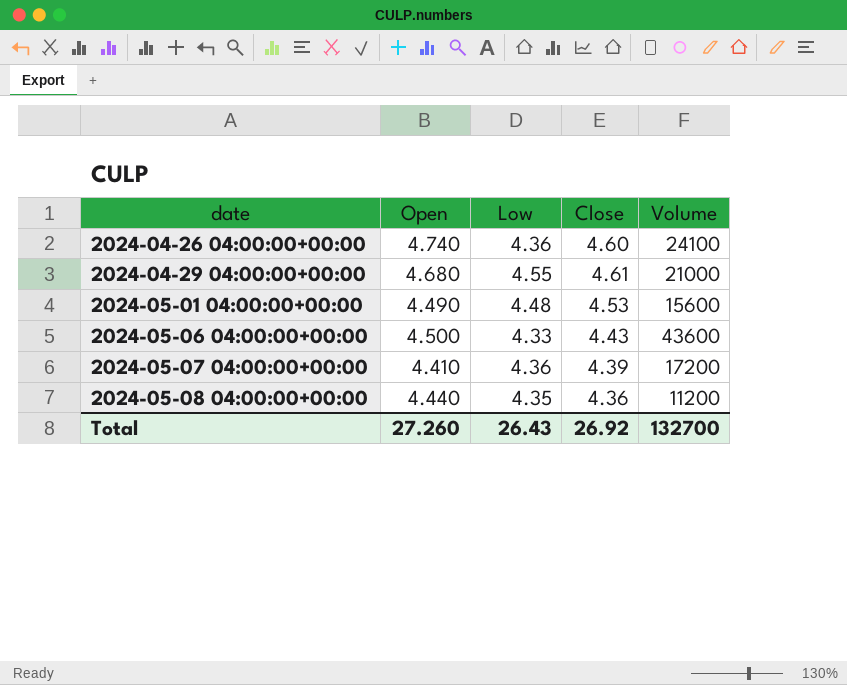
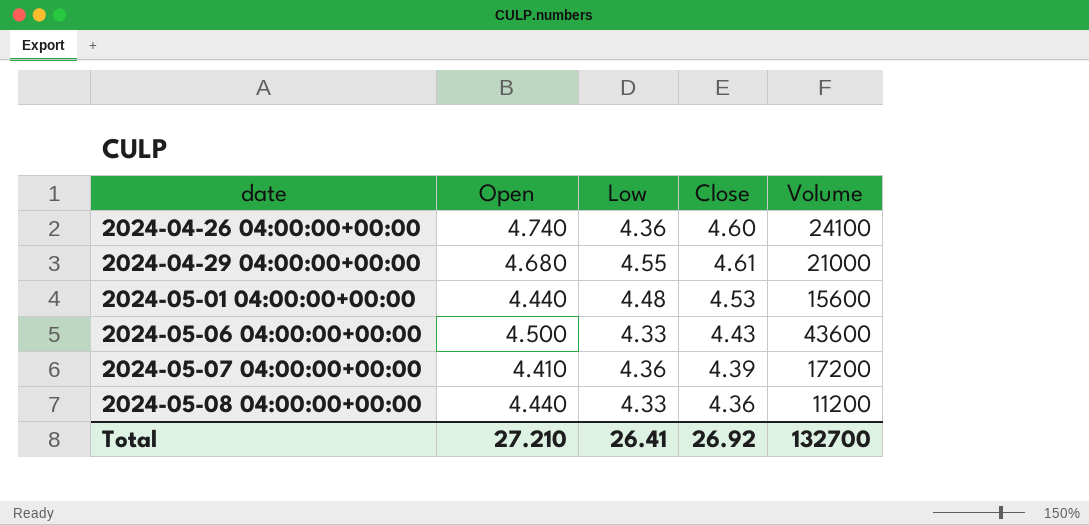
2024-05-01 04:00:00+00:00 | Open: 4.490 -> 4.440
2024-05-08 04:00:00+00:00 | Low: 4.35 -> 4.33
Total | Open: 27.260 -> 27.210
Total | Low: 26.43 -> 26.41

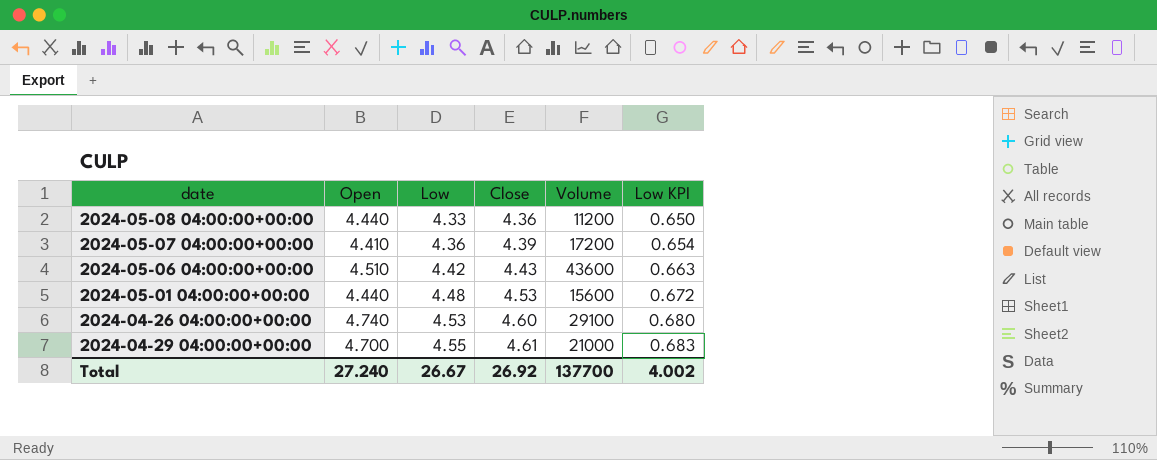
row order: date ascending -> Low ascending
column Low KPI | formula: none -> [Low] * 0.15
2024-05-06 04:00:00+00:00 | Open: 4.500 -> 4.510
2024-05-06 04:00:00+00:00 | Low: 4.33 -> 4.42
2024-04-26 04:00:00+00:00 | Low: 4.36 -> 4.53
2024-04-26 04:00:00+00:00 | Volume: 24100 -> 29100
2024-04-29 04:00:00+00:00 | Open: 4.680 -> 4.700
Total | Open: 27.210 -> 27.240
Total | Low: 26.41 -> 26.67
Total | Volume: 132700 -> 137700

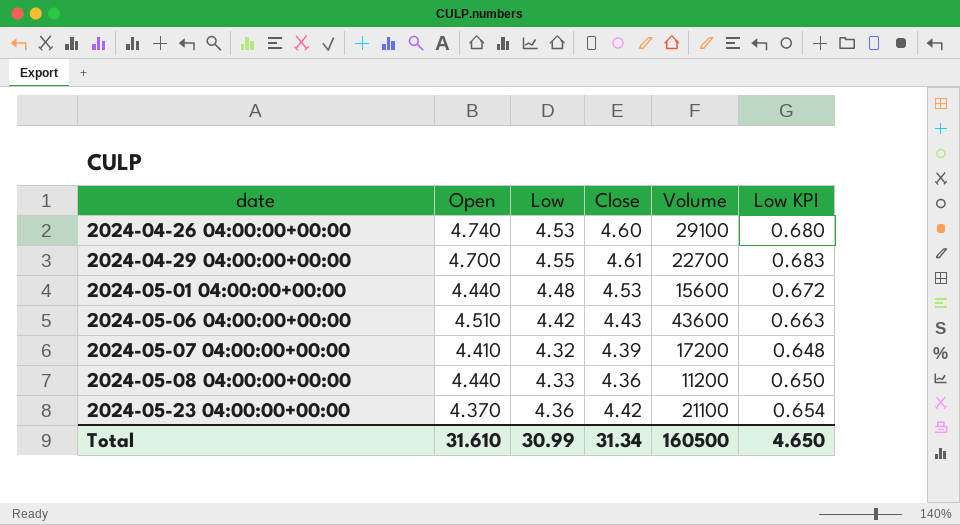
row order: Low ascending -> date ascending
2024-04-29 04:00:00+00:00 | Volume: 21000 -> 22700
2024-05-07 04:00:00+00:00 | Low: 4.36 -> 4.32
2024-05-07 04:00:00+00:00 | Low KPI: 0.654 -> 0.648
row 2024-05-23 04:00:00+00:00: none -> 4.370 | 4.36 | 4.42 | 21100 | 0.654
Total | Open: 27.240 -> 31.610
Total | Low: 26.67 -> 30.99
Total | Close: 26.92 -> 31.34
Total | Volume: 137700 -> 160500
Total | Low KPI: 4.002 -> 4.650

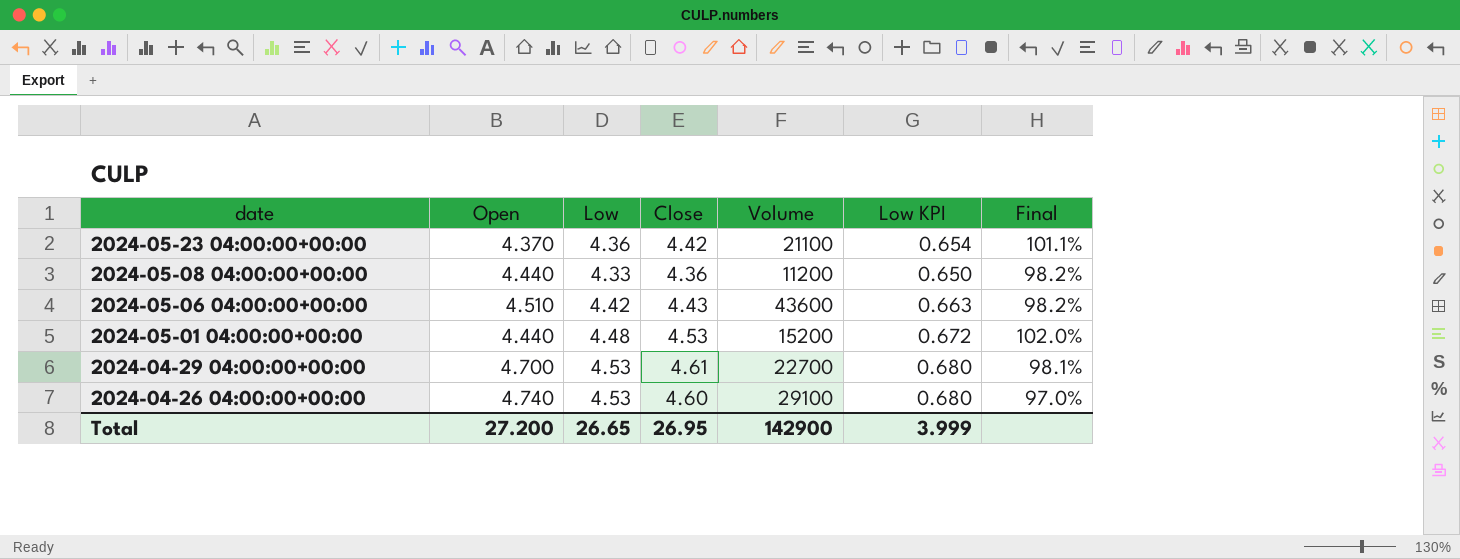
row order: date ascending -> date descending
column Final | formula: none -> [Close] / [Open]
row 2024-05-07 04:00:00+00:00: 4.410 | 4.32 | 4.39 | 17200 | 0.648 -> none
2024-05-01 04:00:00+00:00 | Volume: 15600 -> 15200
2024-04-29 04:00:00+00:00 | Low: 4.55 -> 4.53
2024-04-29 04:00:00+00:00 | Low KPI: 0.683 -> 0.680
Total | Open: 31.610 -> 27.200
Total | Low: 30.99 -> 26.65
Total | Close: 31.34 -> 26.95
Total | Volume: 160500 -> 142900
Total | Low KPI: 4.650 -> 3.999

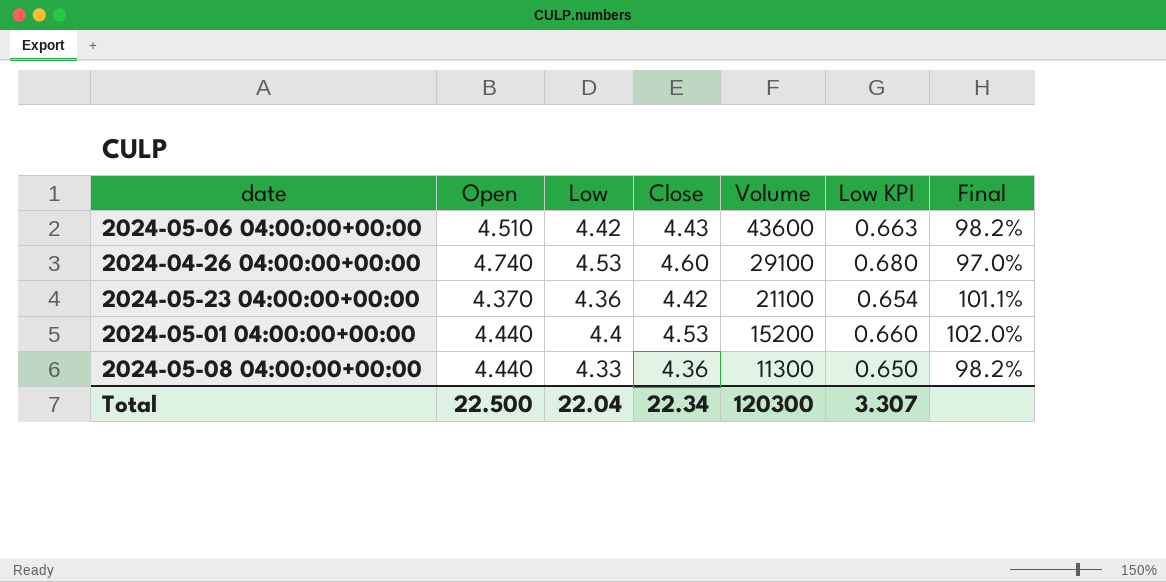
row order: date descending -> Volume descending
row 2024-04-29 04:00:00+00:00: 4.700 | 4.53 | 4.61 | 22700 | 0.680 | 98.1% -> none
2024-05-01 04:00:00+00:00 | Low: 4.48 -> 4.4
2024-05-01 04:00:00+00:00 | Low KPI: 0.672 -> 0.660
2024-05-08 04:00:00+00:00 | Volume: 11200 -> 11300
Total | Open: 27.200 -> 22.500
Total | Low: 26.65 -> 22.04
Total | Close: 26.95 -> 22.34
Total | Volume: 142900 -> 120300
Total | Low KPI: 3.999 -> 3.307

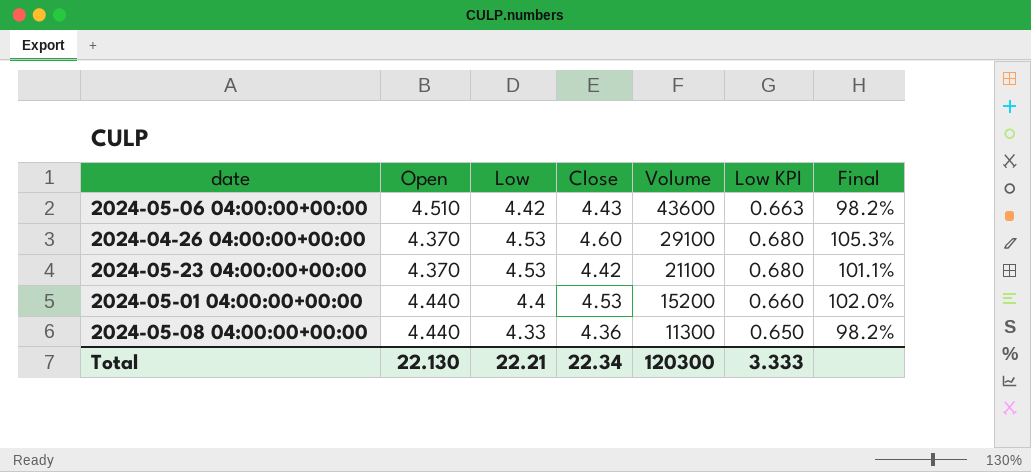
2024-04-26 04:00:00+00:00 | Open: 4.740 -> 4.370
2024-04-26 04:00:00+00:00 | Final: 97.0% -> 105.3%
2024-05-23 04:00:00+00:00 | Low: 4.36 -> 4.53
2024-05-23 04:00:00+00:00 | Low KPI: 0.654 -> 0.680
Total | Open: 22.500 -> 22.130
Total | Low: 22.04 -> 22.21
Total | Low KPI: 3.307 -> 3.333

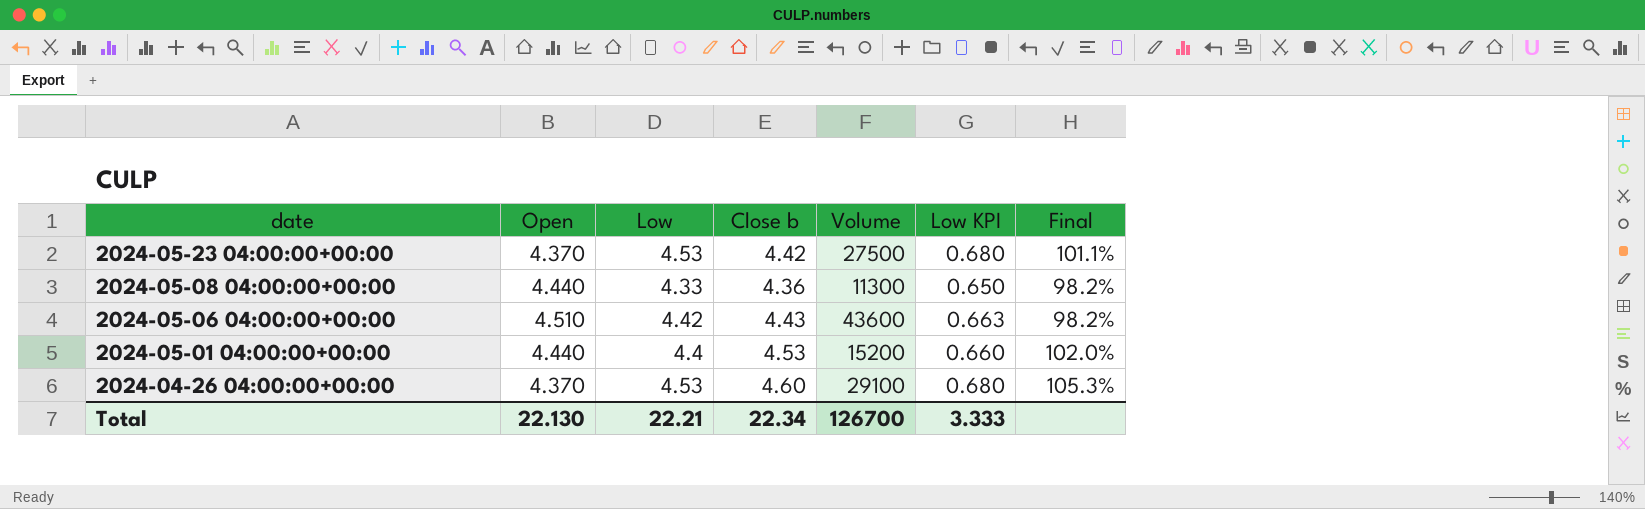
row order: Volume descending -> date descending
column name: Close -> Close b
2024-05-23 04:00:00+00:00 | Volume: 21100 -> 27500
Total | Volume: 120300 -> 126700

